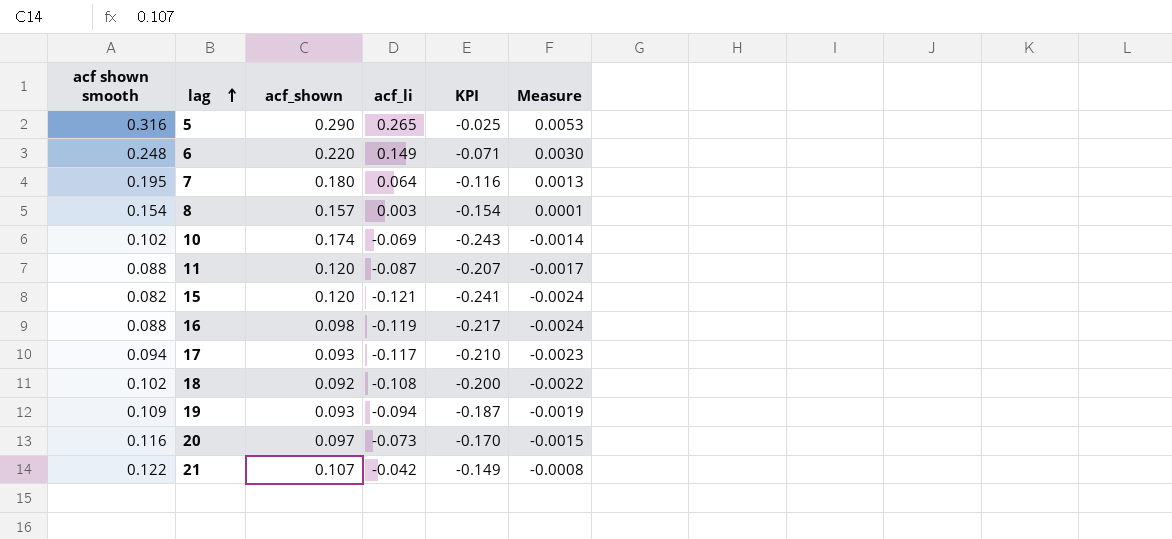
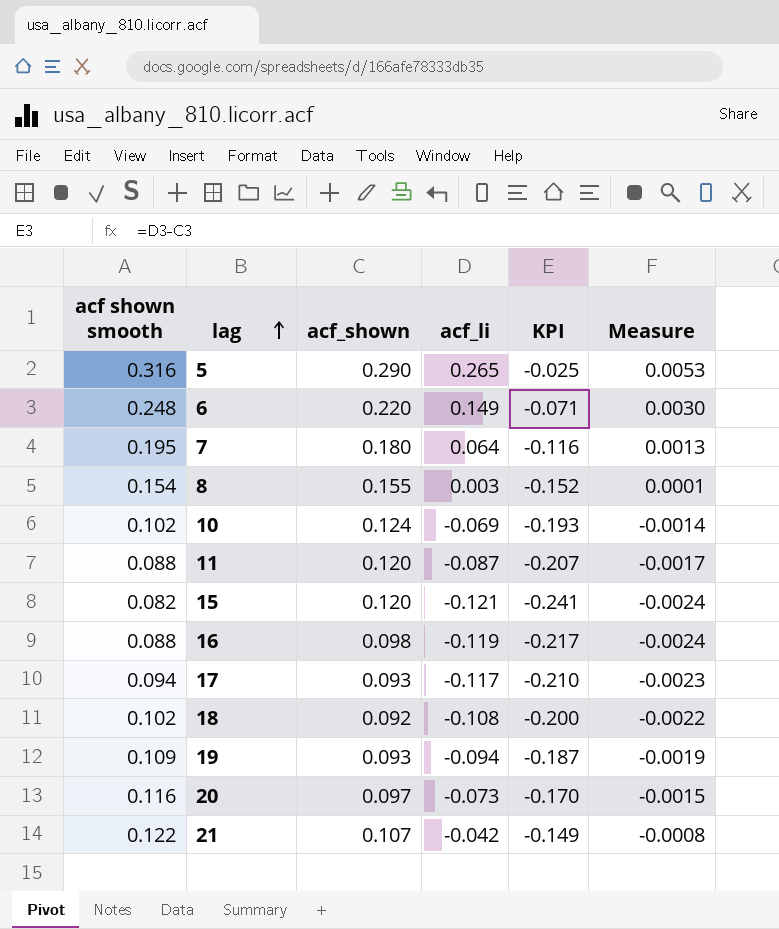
8 | acf_shown: 0.157 -> 0.155
8 | KPI: -0.154 -> -0.152
10 | acf_shown: 0.174 -> 0.124
10 | KPI: -0.243 -> -0.193

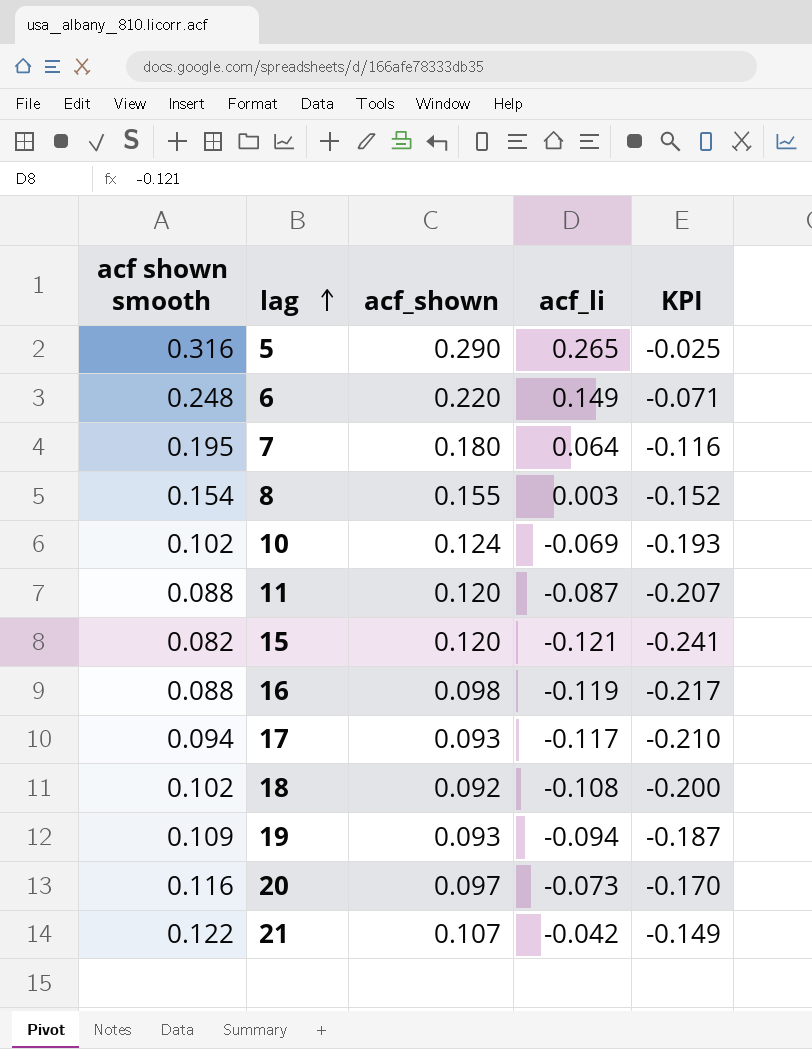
column Measure | formula: [acf_li] * 0.02 -> none

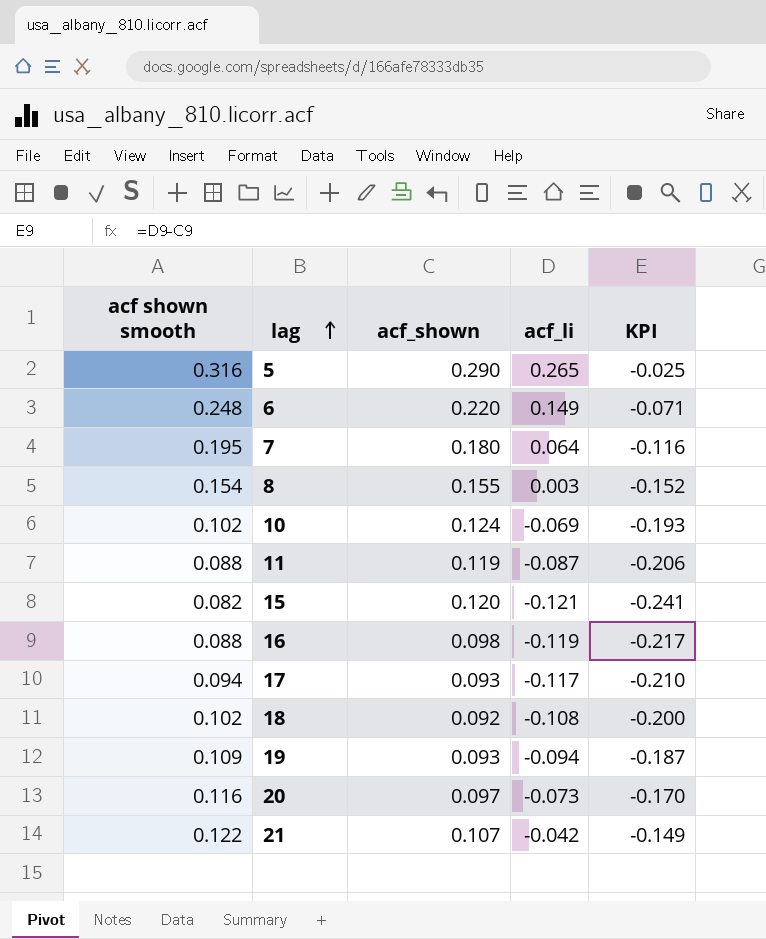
11 | acf_shown: 0.120 -> 0.119
11 | KPI: -0.207 -> -0.206

